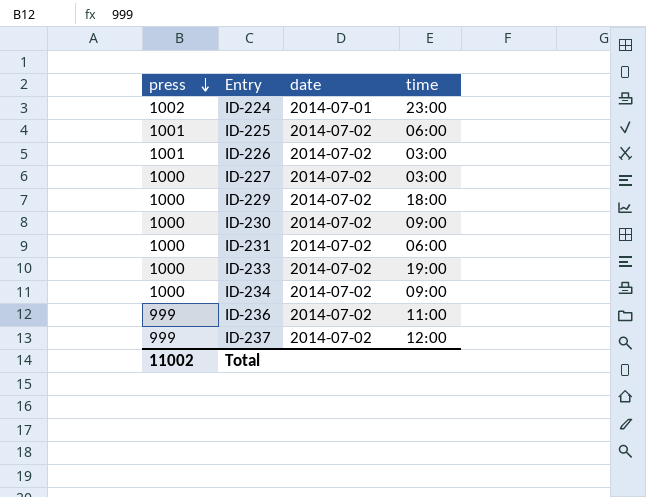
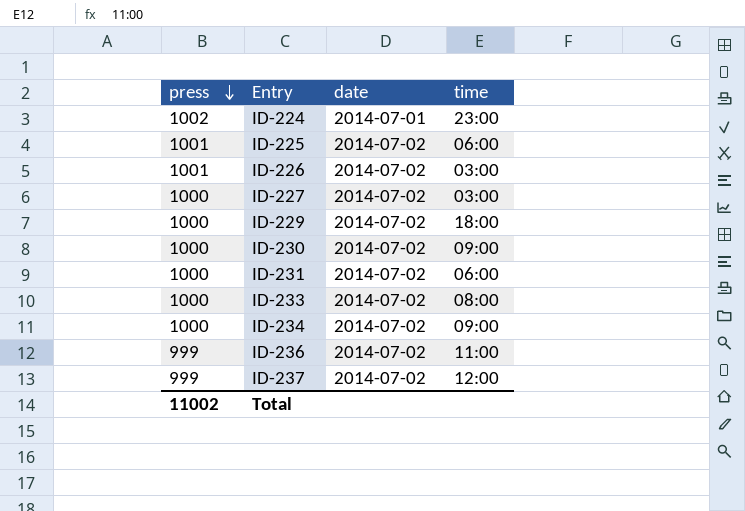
ID-233 | time: 19:00 -> 08:00

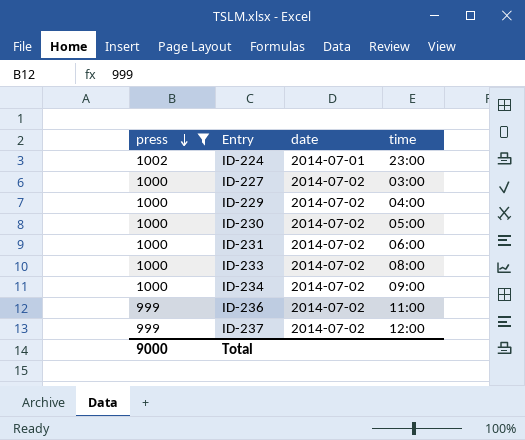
filter: none -> press != 1001
ID-229 | time: 18:00 -> 04:00
ID-230 | time: 09:00 -> 05:00
Total | press: 11002 -> 9000

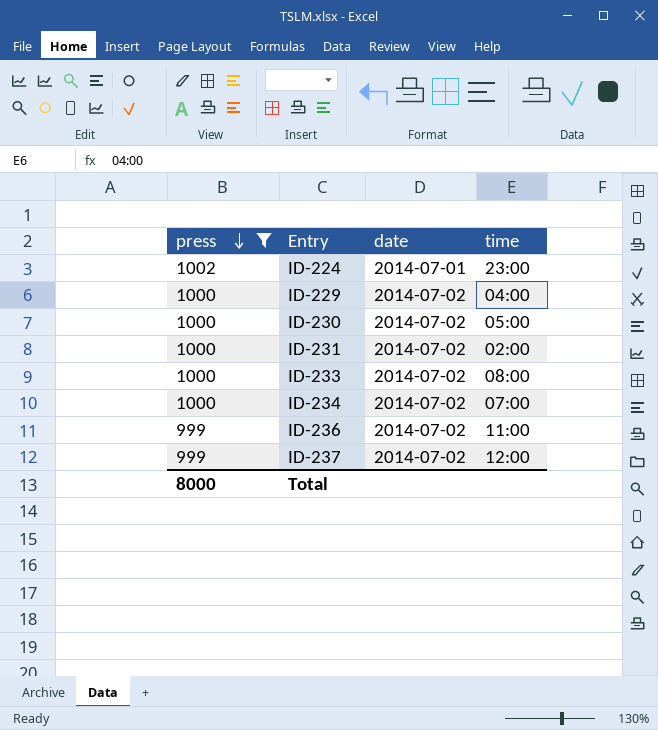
row ID-227: 1000 | 2014-07-02 | 03:00 -> none
ID-231 | time: 06:00 -> 02:00
ID-234 | time: 09:00 -> 07:00
Total | press: 9000 -> 8000

